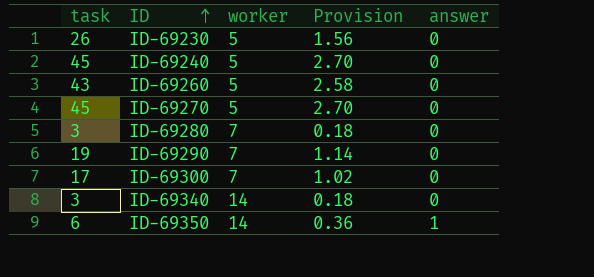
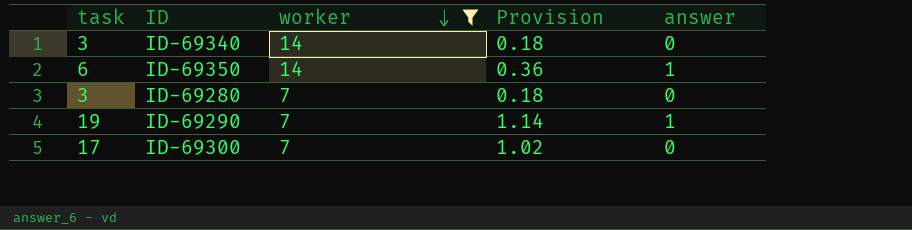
filter: none -> worker != 5
row order: ID ascending -> worker descending
ID-69290 | answer: 0 -> 1

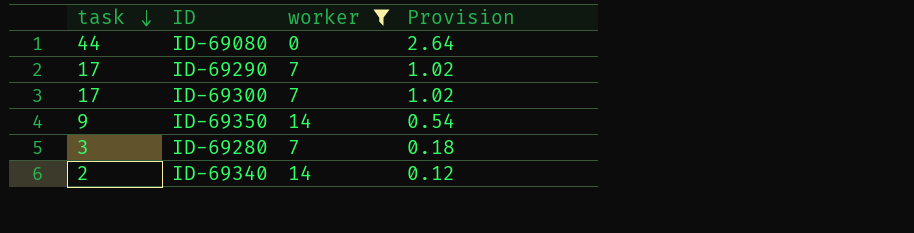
row order: worker descending -> task descending
column answer | position: 5 -> none
row ID-69080: none -> 44 | 0 | 2.64
ID-69290 | task: 19 -> 17
ID-69290 | Provision: 1.14 -> 1.02
ID-69350 | task: 6 -> 9
ID-69350 | Provision: 0.36 -> 0.54
ID-69340 | task: 3 -> 2
ID-69340 | Provision: 0.18 -> 0.12

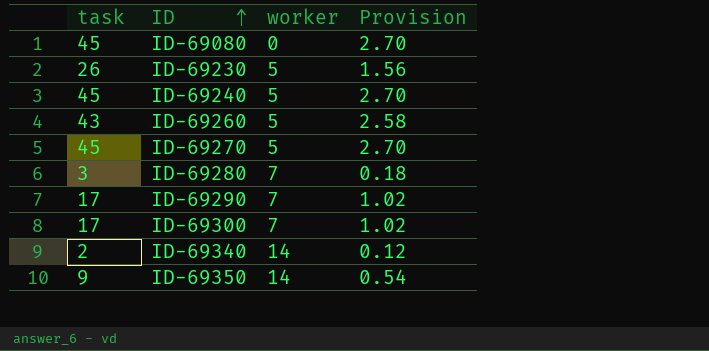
filter: worker != 5 -> none
row order: task descending -> ID ascending
ID-69080 | task: 44 -> 45
ID-69080 | Provision: 2.64 -> 2.70

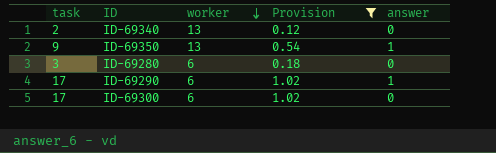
filter: none -> Provision <= 1.02
row order: ID ascending -> worker descending
column answer | position: none -> 5
ID-69340 | worker: 14 -> 13
ID-69350 | worker: 14 -> 13
ID-69280 | worker: 7 -> 6
ID-69290 | worker: 7 -> 6
ID-69300 | worker: 7 -> 6

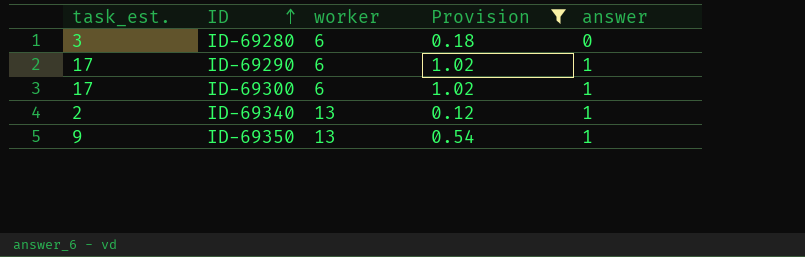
row order: worker descending -> ID ascending
column name: task -> task_est.
ID-69300 | answer: 0 -> 1
ID-69340 | answer: 0 -> 1

